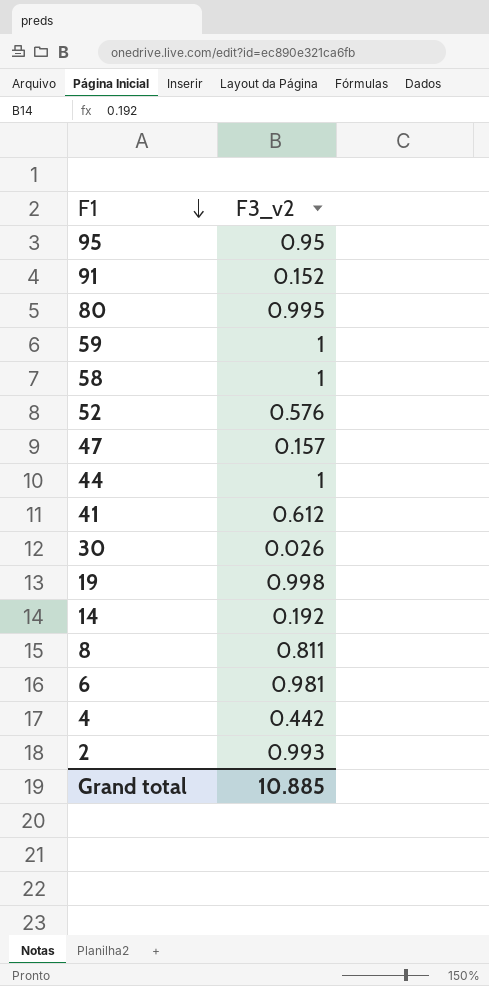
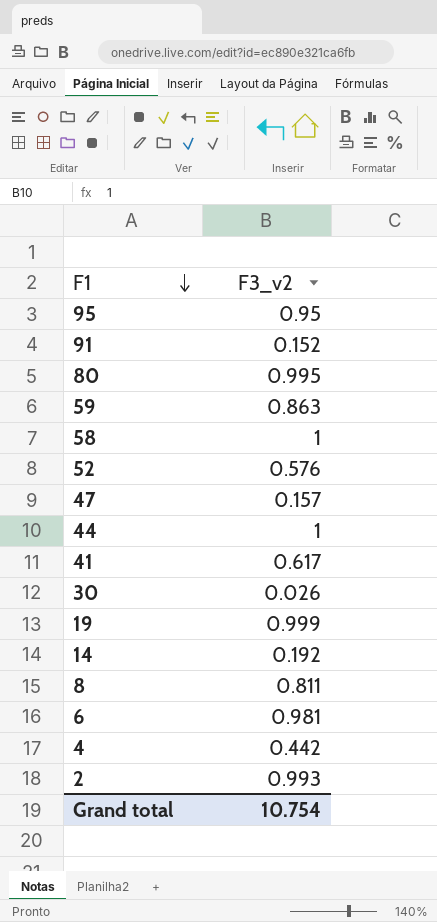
59 | F3_v2: 1 -> 0.863
41 | F3_v2: 0.612 -> 0.617
19 | F3_v2: 0.998 -> 0.999
Grand total | F3_v2: 10.885 -> 10.754

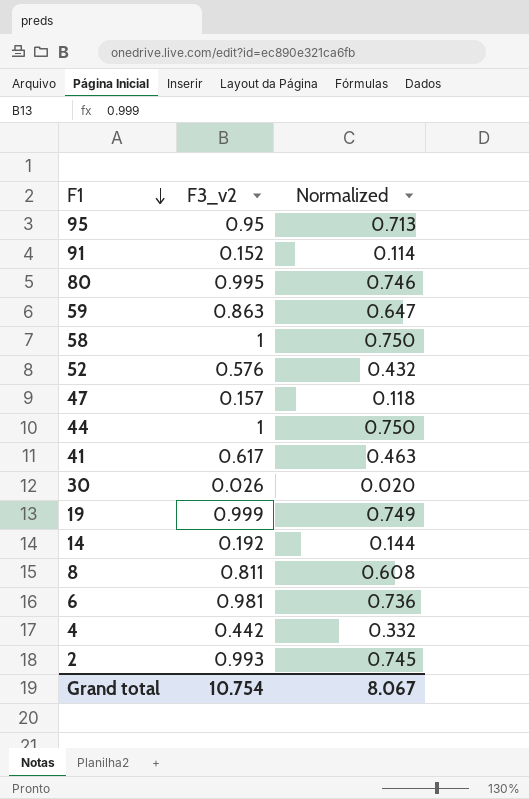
column Normalized | formula: none -> [F3_v2] * 0.75

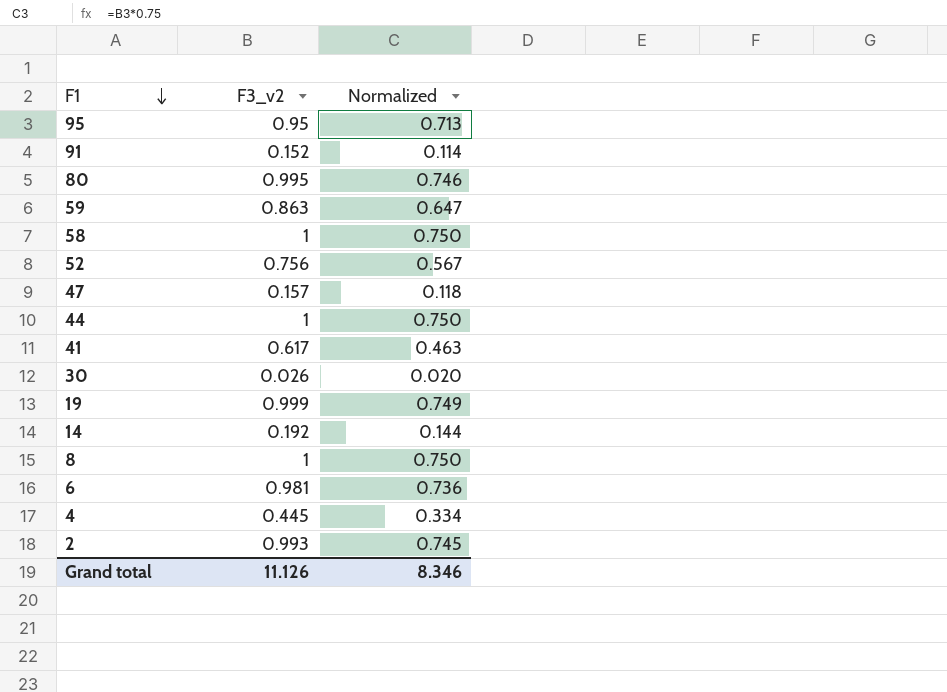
52 | F3_v2: 0.576 -> 0.756
52 | Normalized: 0.432 -> 0.567
8 | F3_v2: 0.811 -> 1
8 | Normalized: 0.608 -> 0.750
4 | F3_v2: 0.442 -> 0.445
4 | Normalized: 0.332 -> 0.334
Grand total | F3_v2: 10.754 -> 11.126
Grand total | Normalized: 8.067 -> 8.346

